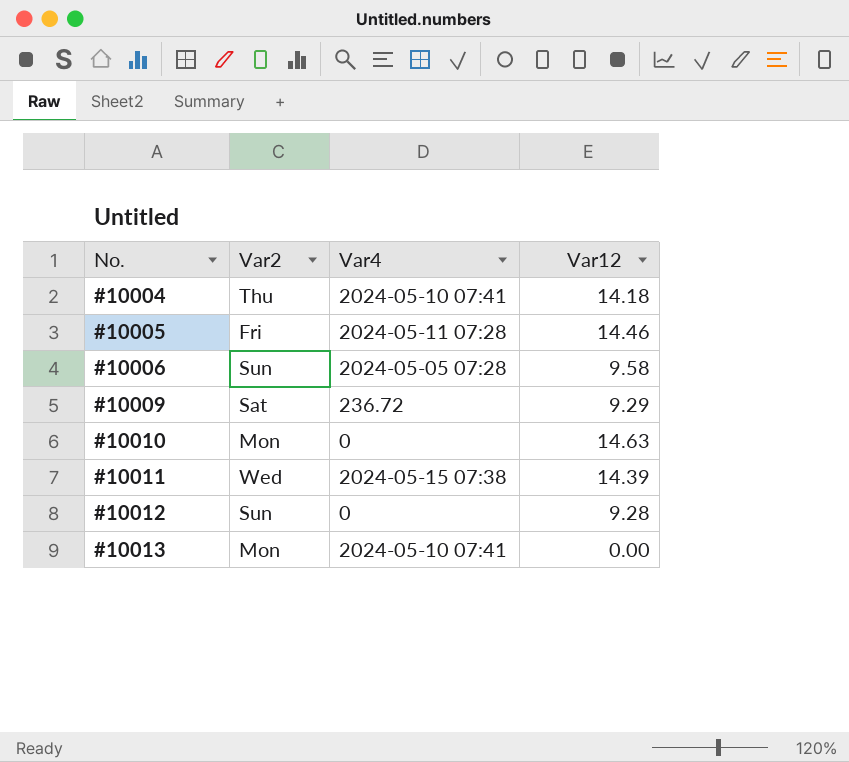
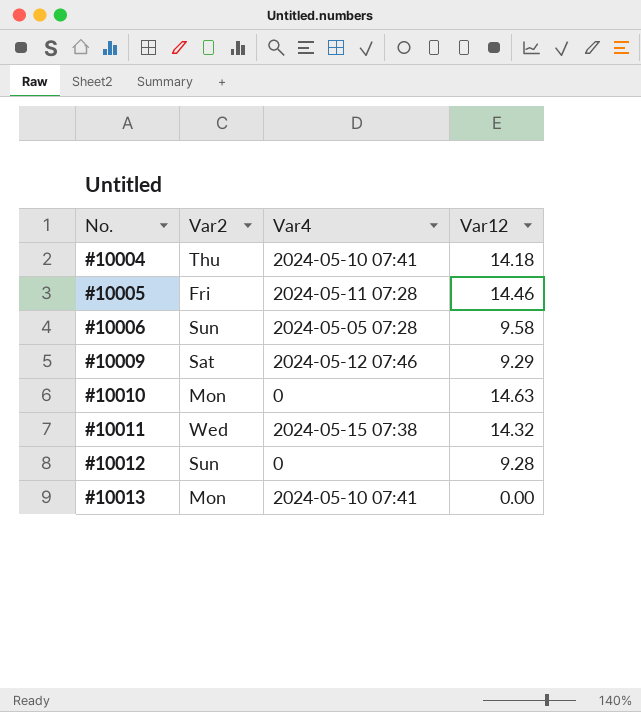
#10009 | Var4: 236.72 -> 2024-05-12 07:46
#10011 | Var12: 14.39 -> 14.32

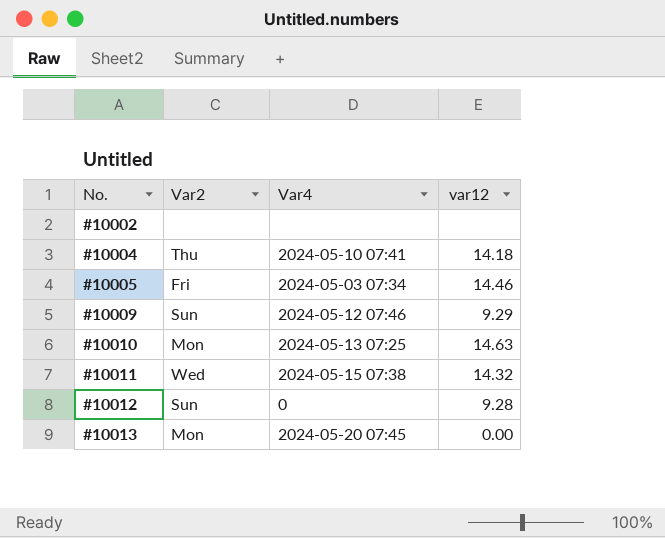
column name: Var12 -> var12
row #10006: Sun | 2024-05-05 07:28 | 9.58 -> none
row #10002: none -> none | none | none
#10005 | Var4: 2024-05-11 07:28 -> 2024-05-03 07:34
#10009 | Var2: Sat -> Sun
#10010 | Var4: 0 -> 2024-05-13 07:25
#10013 | Var4: 2024-05-10 07:41 -> 2024-05-20 07:45

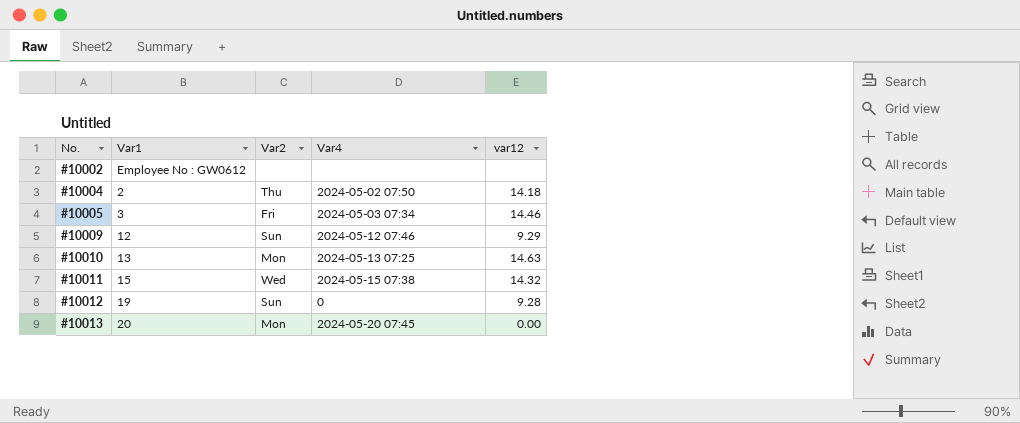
column Var1 | position: none -> 2
#10004 | Var4: 2024-05-10 07:41 -> 2024-05-02 07:50

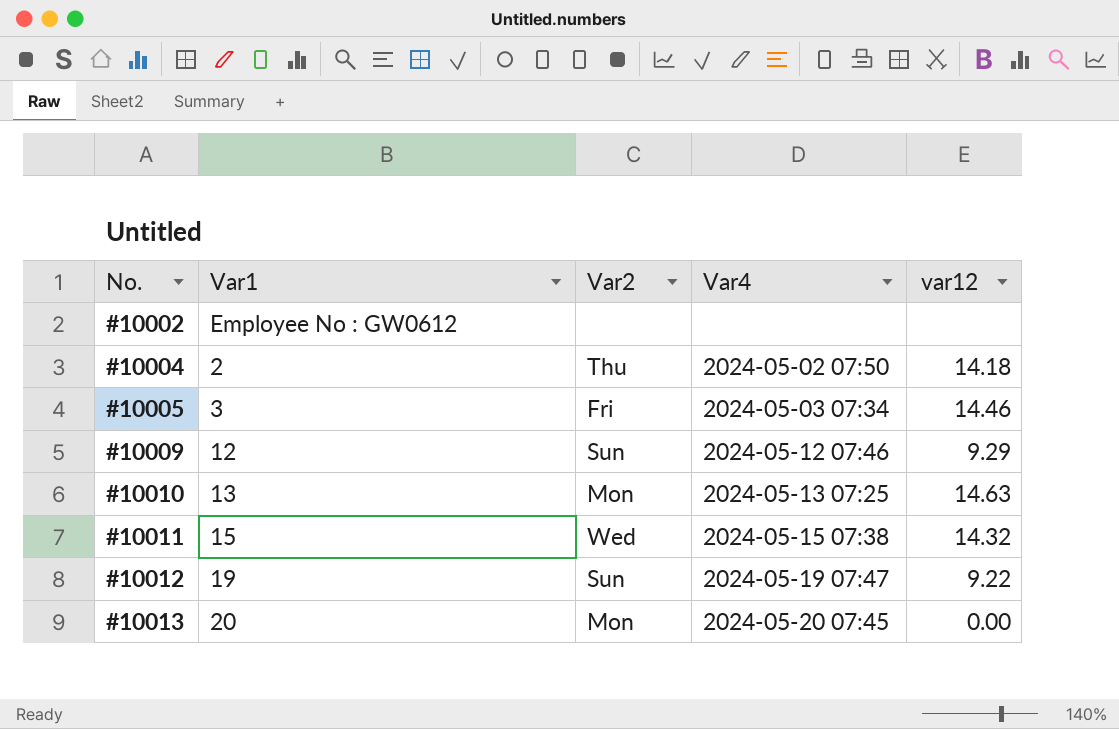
#10012 | Var4: 0 -> 2024-05-19 07:47
#10012 | var12: 9.28 -> 9.22

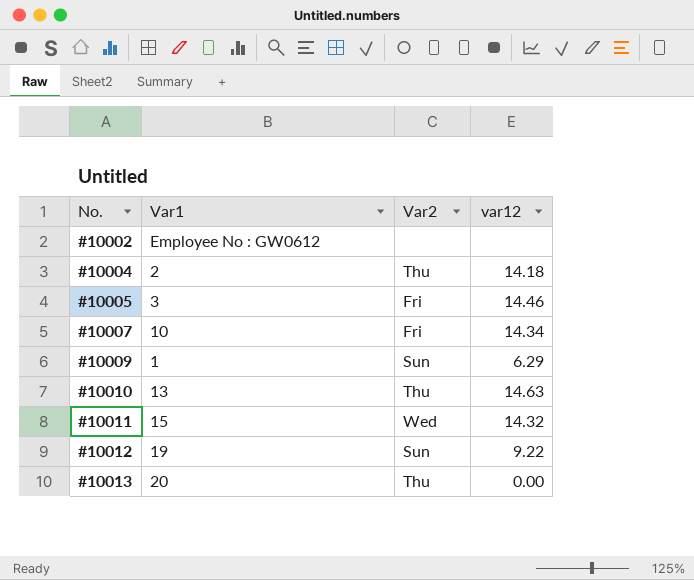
column Var4 | position: 4 -> none
row #10007: none -> 10 | Fri | 14.34
#10009 | Var1: 12 -> 1
#10009 | var12: 9.29 -> 6.29
#10010 | Var2: Mon -> Thu
#10013 | Var2: Mon -> Thu

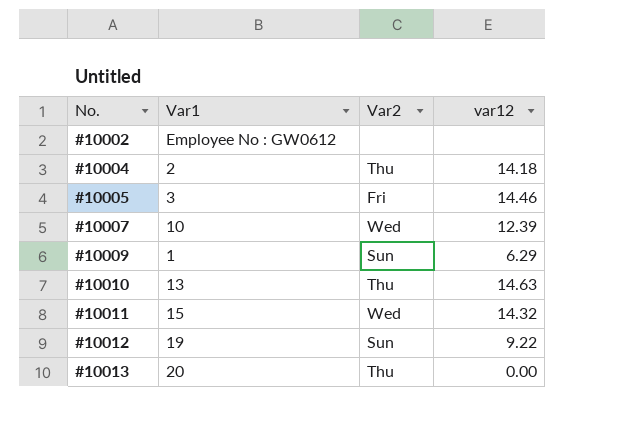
#10007 | Var2: Fri -> Wed
#10007 | var12: 14.34 -> 12.39

